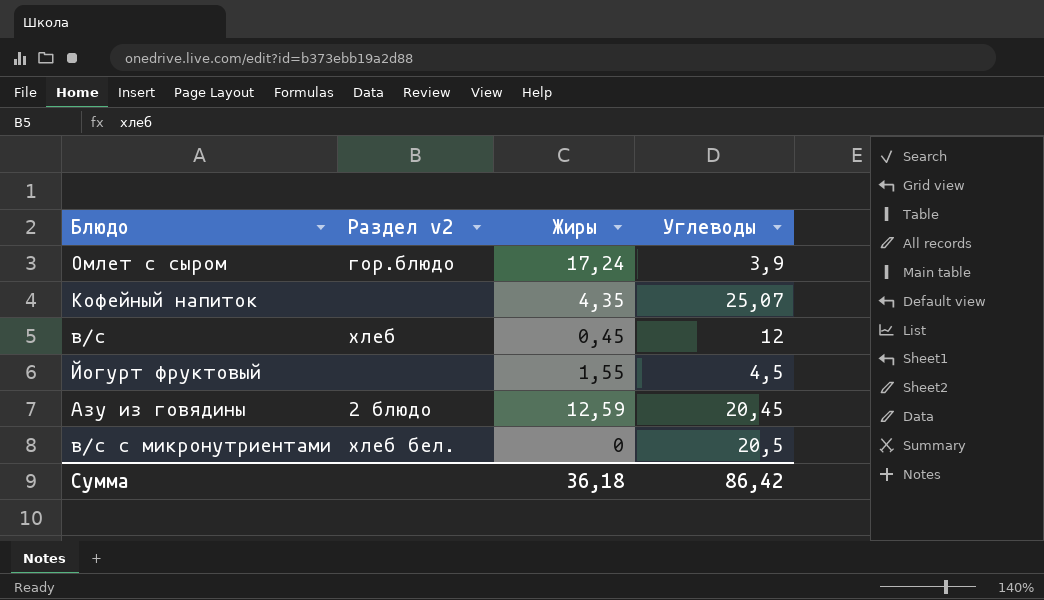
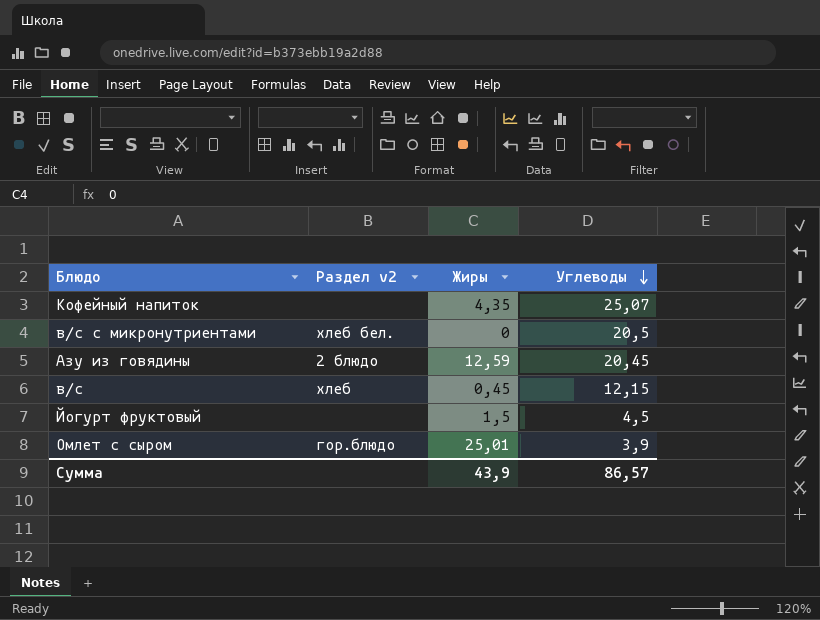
row order: none -> Углеводы descending
в/с | Углеводы: 12 -> 12,15
Йогурт фруктовый | Жиры: 1,55 -> 1,5
Омлет с сыром | Жиры: 17,24 -> 25,01
Сумма | Жиры: 36,18 -> 43,9
Сумма | Углеводы: 86,42 -> 86,57

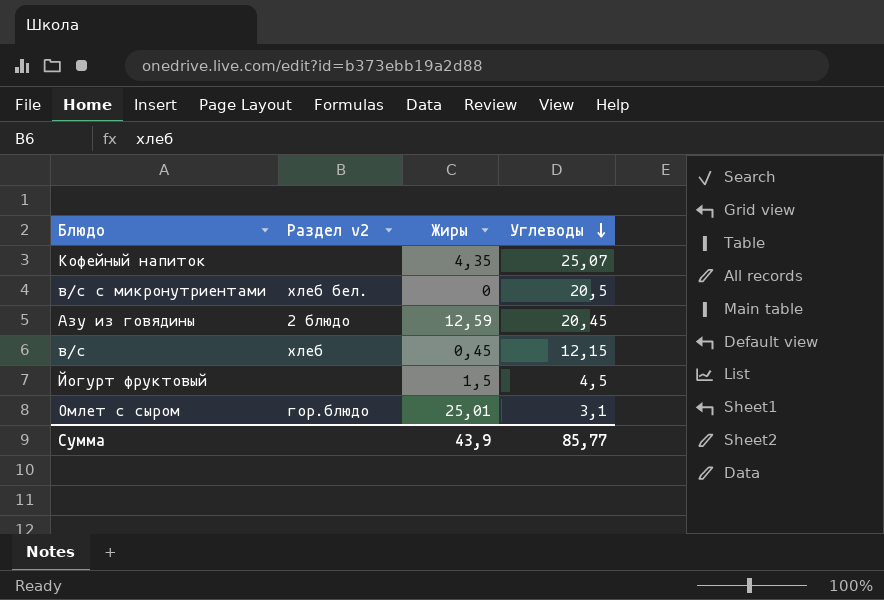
Омлет с сыром | Углеводы: 3,9 -> 3,1
Сумма | Углеводы: 86,57 -> 85,77

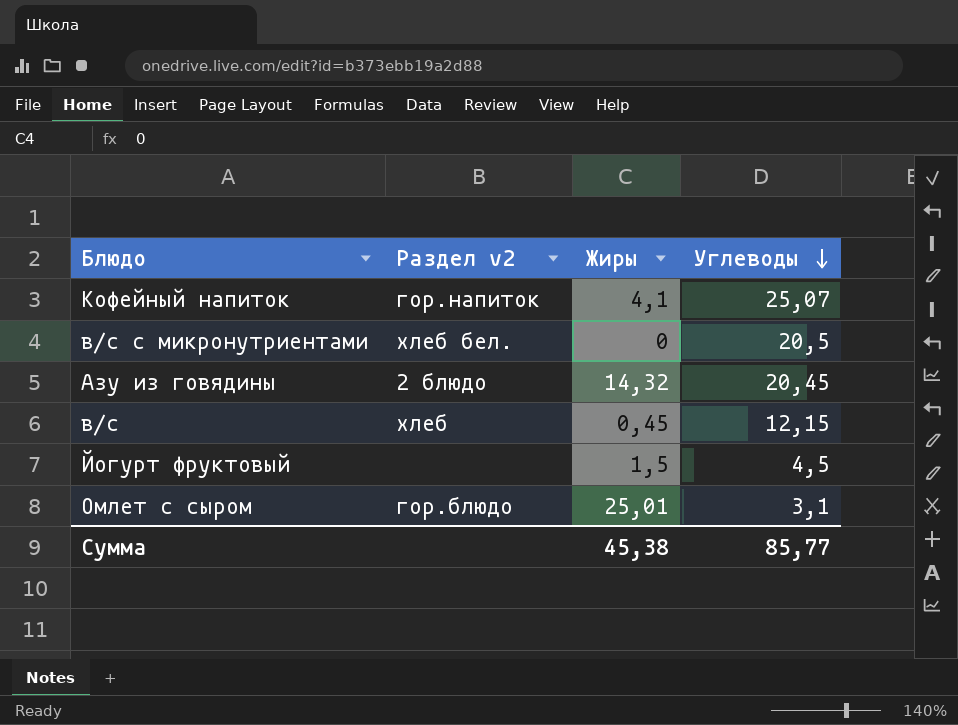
Кофейный напиток | Раздел v2: none -> гор.напиток
Кофейный напиток | Жиры: 4,35 -> 4,1
Азу из говядины | Жиры: 12,59 -> 14,32
Сумма | Жиры: 43,9 -> 45,38

